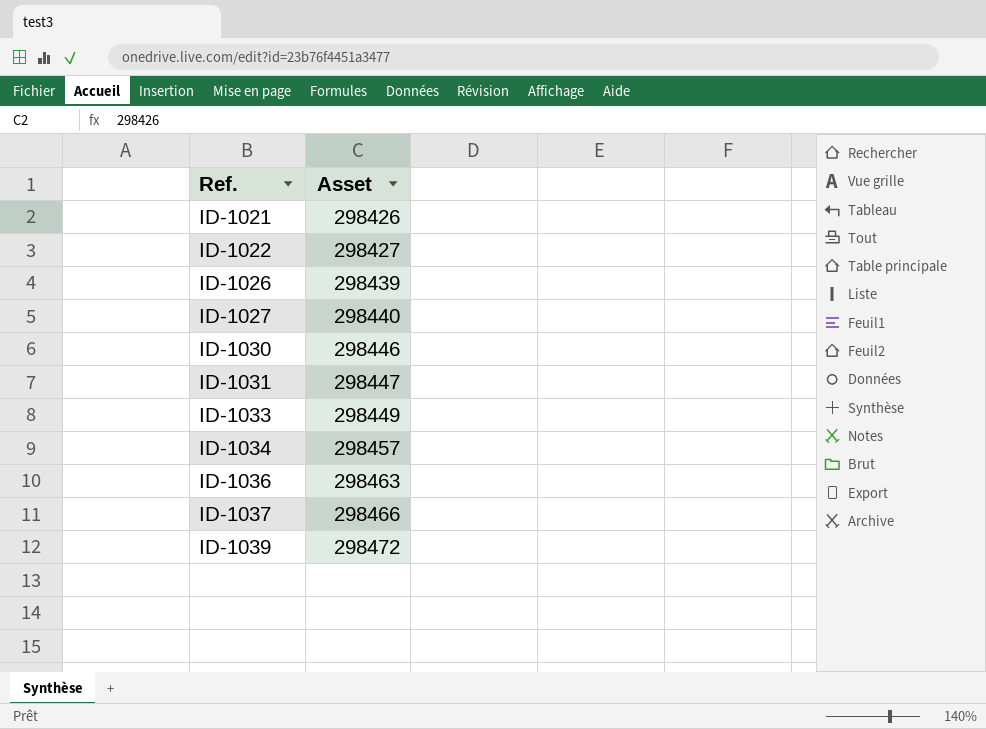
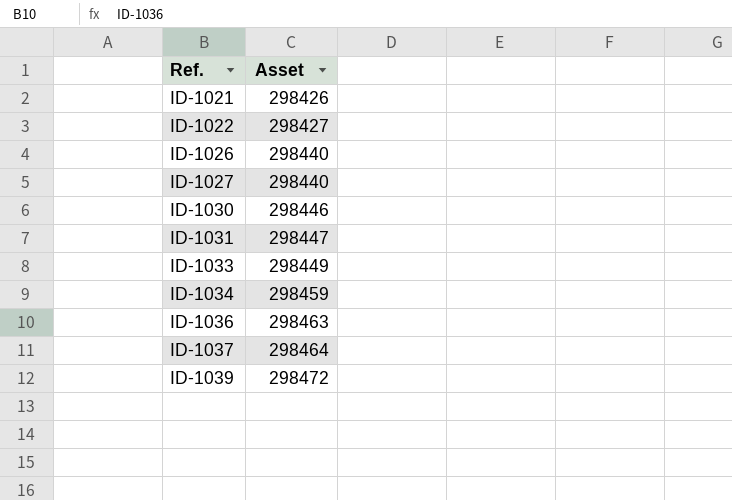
ID-1026 | Asset: 298439 -> 298440
ID-1034 | Asset: 298457 -> 298459
ID-1037 | Asset: 298466 -> 298464

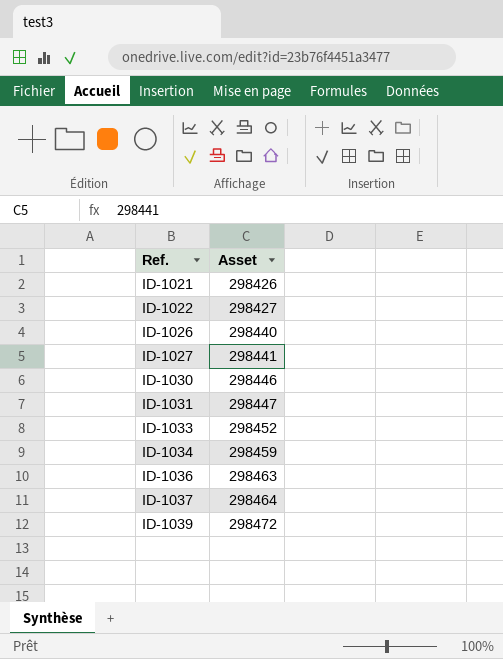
ID-1027 | Asset: 298440 -> 298441
ID-1033 | Asset: 298449 -> 298452

